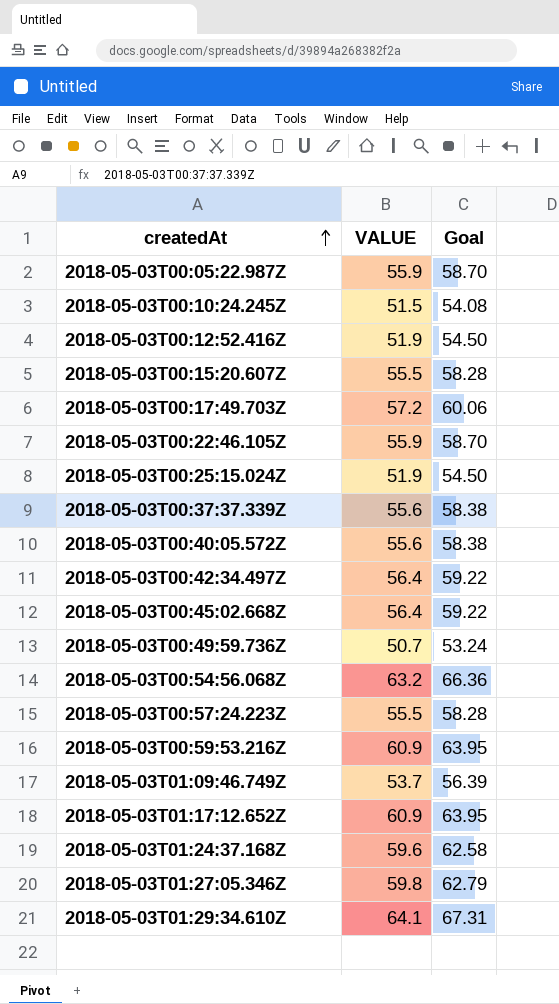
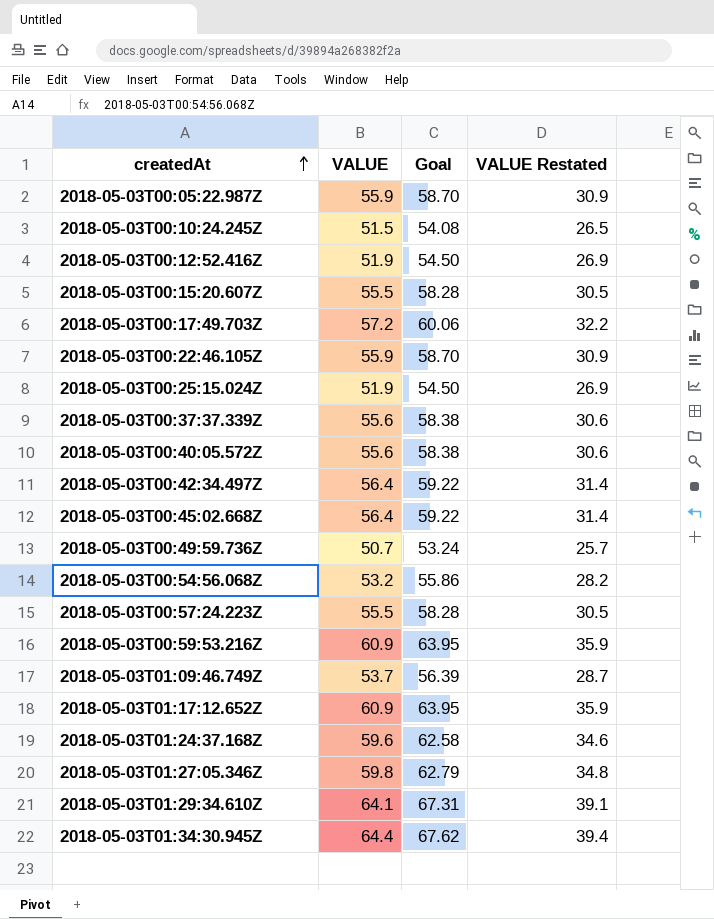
column VALUE Restated | formula: none -> [VALUE] - 25
2018-05-03T00:54:56.068Z | VALUE: 63.2 -> 53.2
2018-05-03T00:54:56.068Z | Goal: 66.36 -> 55.86
row 2018-05-03T01:34:30.945Z: none -> 64.4 | 67.62 | 39.4

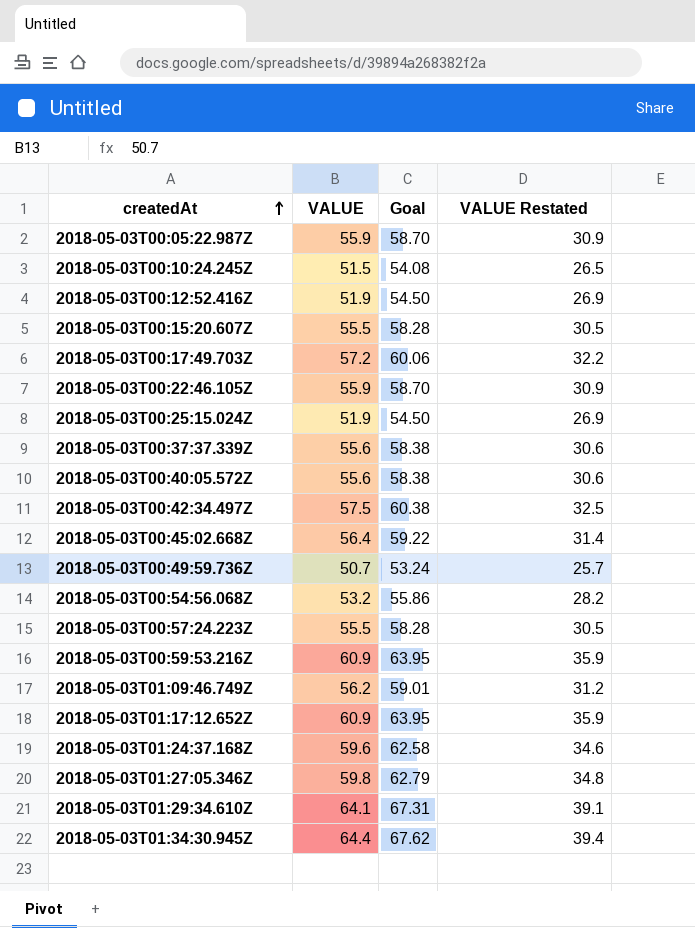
2018-05-03T00:42:34.497Z | VALUE: 56.4 -> 57.5
2018-05-03T00:42:34.497Z | Goal: 59.22 -> 60.38
2018-05-03T00:42:34.497Z | VALUE Restated: 31.4 -> 32.5
2018-05-03T01:09:46.749Z | VALUE: 53.7 -> 56.2
2018-05-03T01:09:46.749Z | Goal: 56.39 -> 59.01
2018-05-03T01:09:46.749Z | VALUE Restated: 28.7 -> 31.2

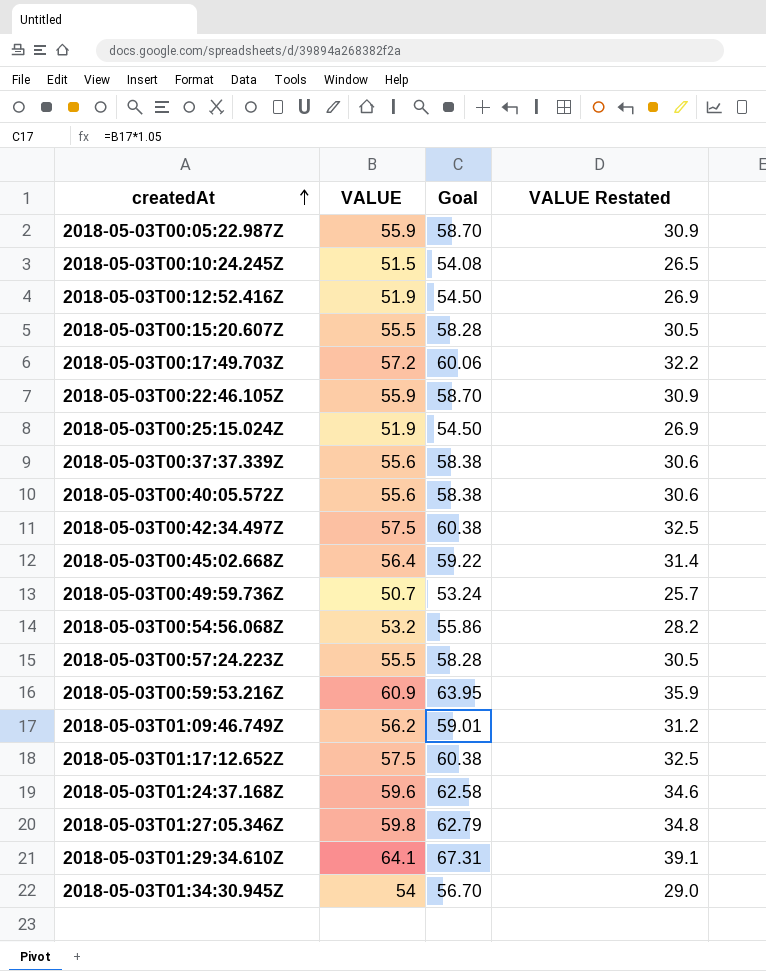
2018-05-03T01:17:12.652Z | VALUE: 60.9 -> 57.5
2018-05-03T01:17:12.652Z | Goal: 63.95 -> 60.38
2018-05-03T01:17:12.652Z | VALUE Restated: 35.9 -> 32.5
2018-05-03T01:34:30.945Z | VALUE: 64.4 -> 54
2018-05-03T01:34:30.945Z | Goal: 67.62 -> 56.70
2018-05-03T01:34:30.945Z | VALUE Restated: 39.4 -> 29.0

